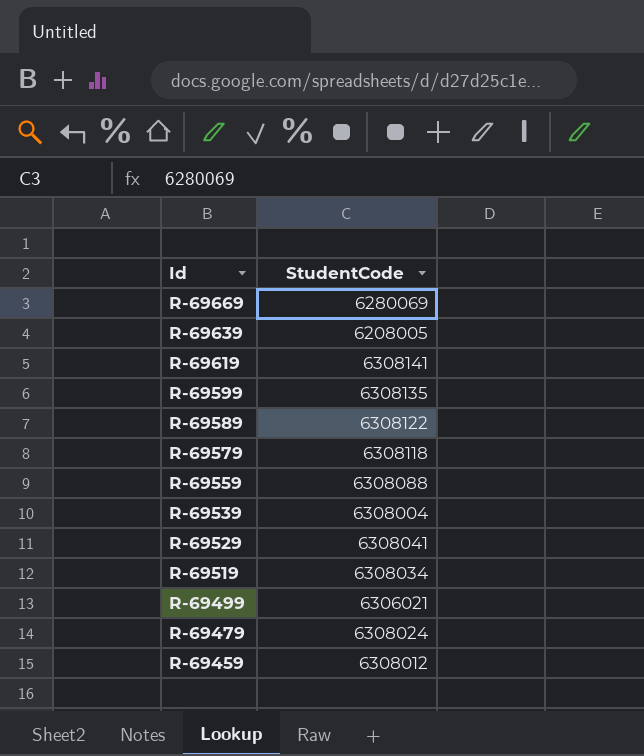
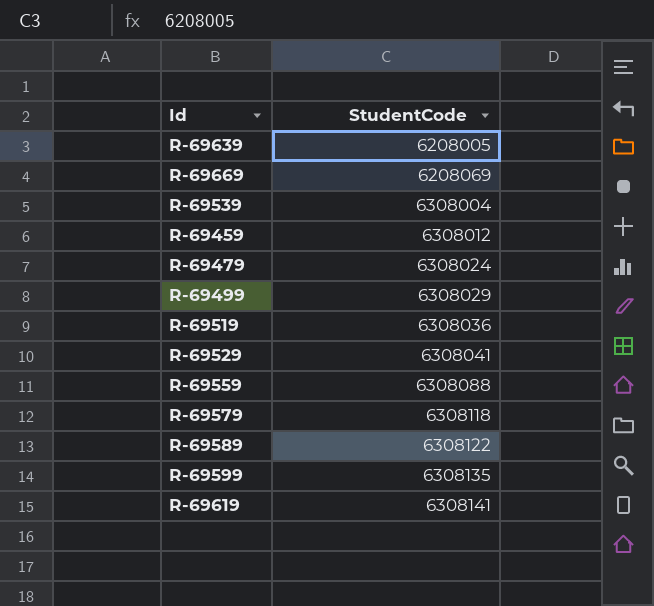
row order: Id descending -> StudentCode ascending
R-69669 | StudentCode: 6280069 -> 6208069
R-69499 | StudentCode: 6306021 -> 6308029
R-69519 | StudentCode: 6308034 -> 6308036

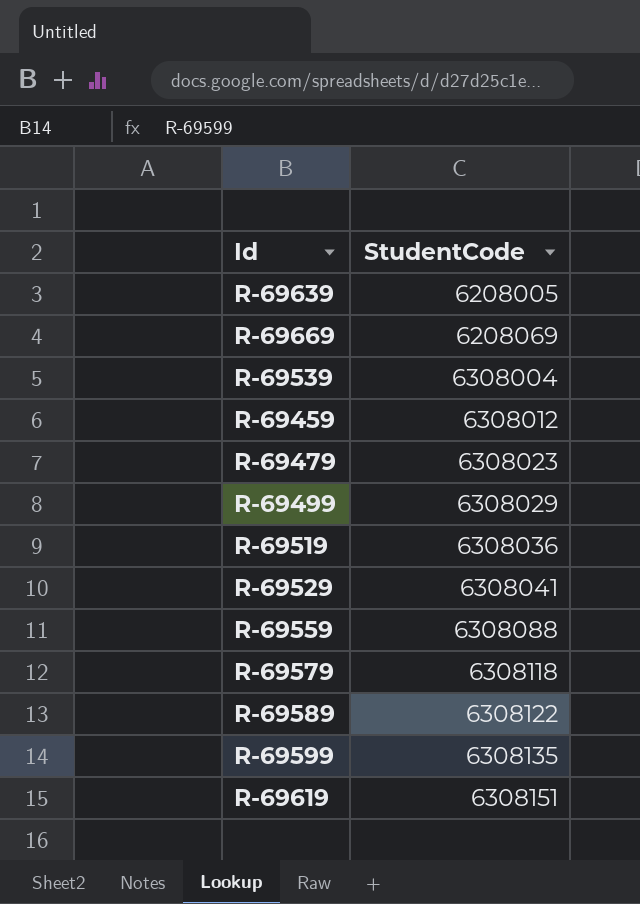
R-69479 | StudentCode: 6308024 -> 6308023
R-69619 | StudentCode: 6308141 -> 6308151

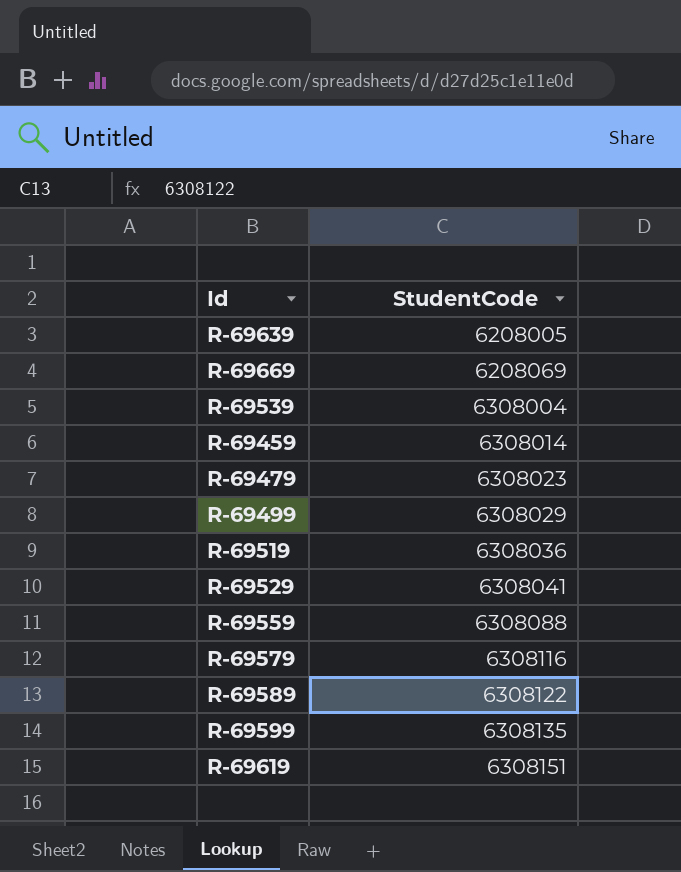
R-69459 | StudentCode: 6308012 -> 6308014
R-69579 | StudentCode: 6308118 -> 6308116

